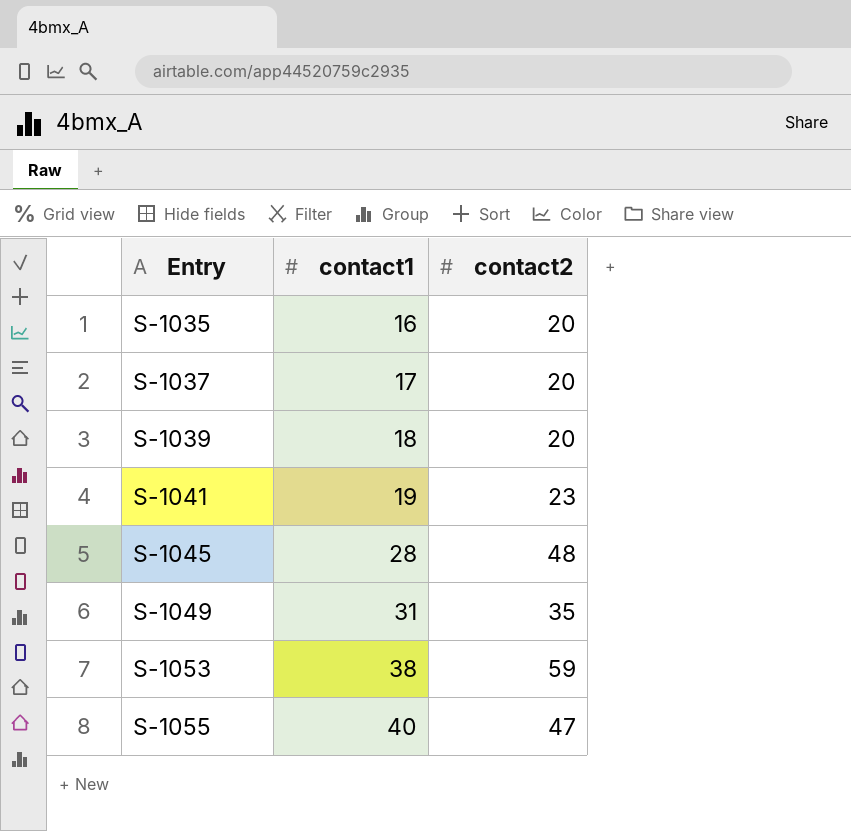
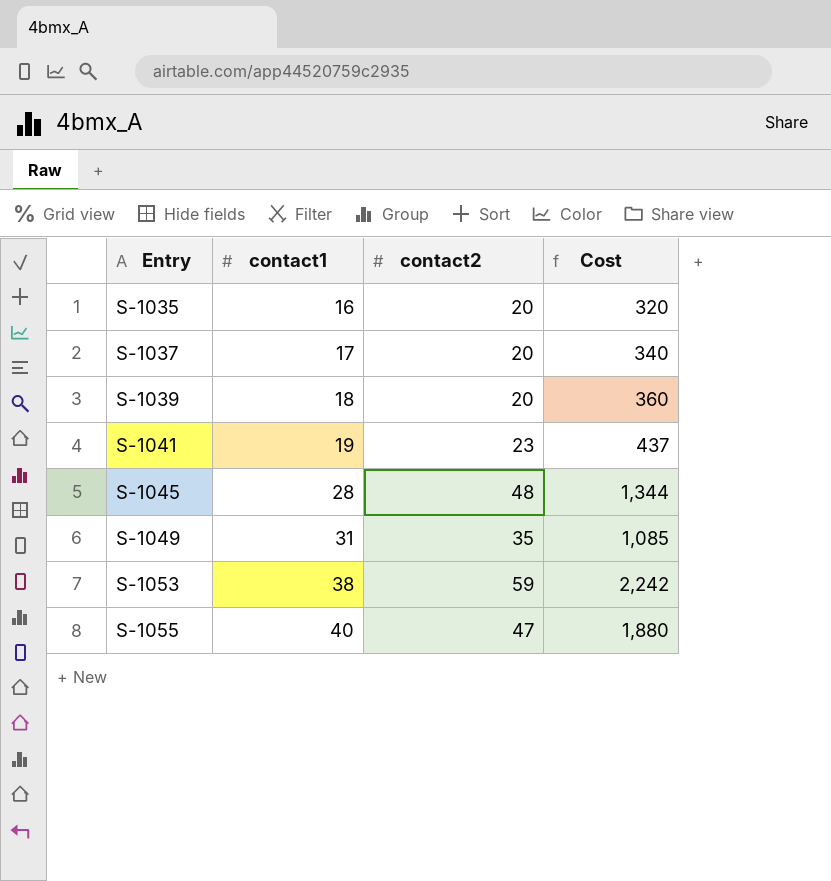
column Cost | formula: none -> [contact1] * [contact2]

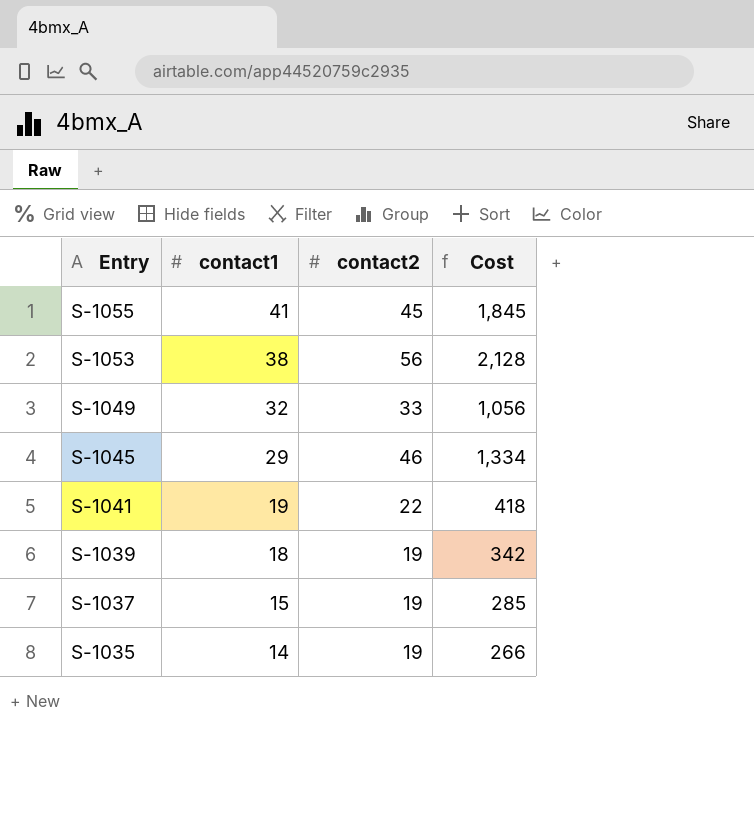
row order: Entry ascending -> Entry descending
S-1055 | contact1: 40 -> 41
S-1055 | contact2: 47 -> 45
S-1055 | Cost: 1,880 -> 1,845
S-1053 | contact2: 59 -> 56
S-1053 | Cost: 2,242 -> 2,128
S-1049 | contact1: 31 -> 32
S-1049 | contact2: 35 -> 33
S-1049 | Cost: 1,085 -> 1,056
S-1045 | contact1: 28 -> 29
S-1045 | contact2: 48 -> 46
S-1045 | Cost: 1,344 -> 1,334
S-1041 | contact2: 23 -> 22
S-1041 | Cost: 437 -> 418
S-1039 | contact2: 20 -> 19
S-1039 | Cost: 360 -> 342
S-1037 | contact1: 17 -> 15
S-1037 | contact2: 20 -> 19
S-1037 | Cost: 340 -> 285
S-1035 | contact1: 16 -> 14
S-1035 | contact2: 20 -> 19
S-1035 | Cost: 320 -> 266

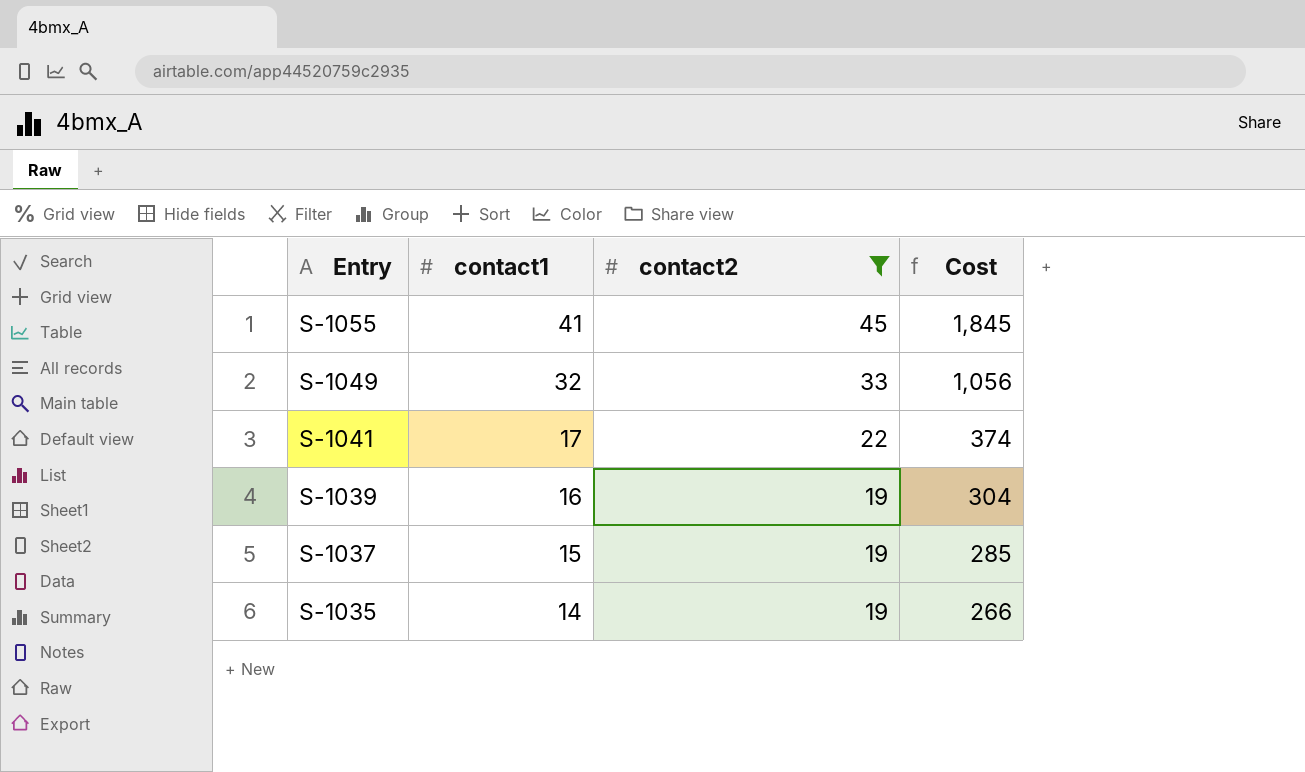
filter: none -> contact2 <= 45
S-1041 | contact1: 19 -> 17
S-1041 | Cost: 418 -> 374
S-1039 | contact1: 18 -> 16
S-1039 | Cost: 342 -> 304

